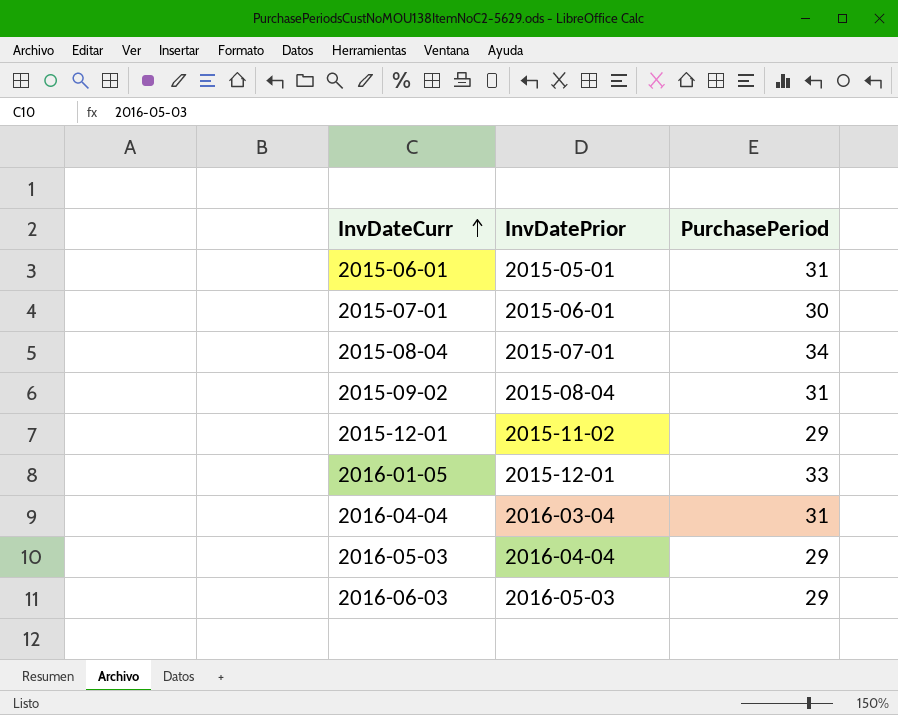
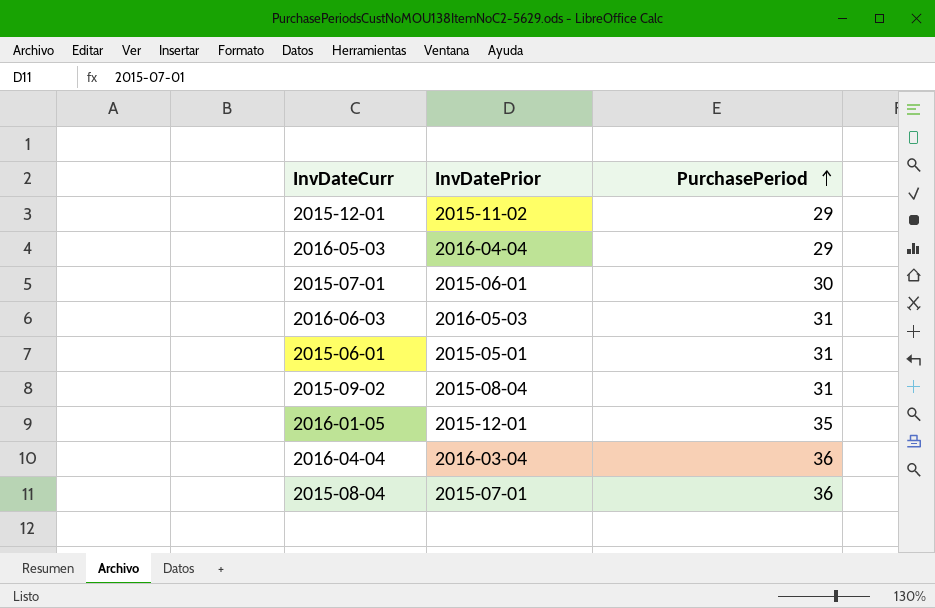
row order: InvDateCurr ascending -> PurchasePeriod ascending
2016-06-03 | PurchasePeriod: 29 -> 31
2016-01-05 | PurchasePeriod: 33 -> 35
2016-04-04 | PurchasePeriod: 31 -> 36
2015-08-04 | PurchasePeriod: 34 -> 36

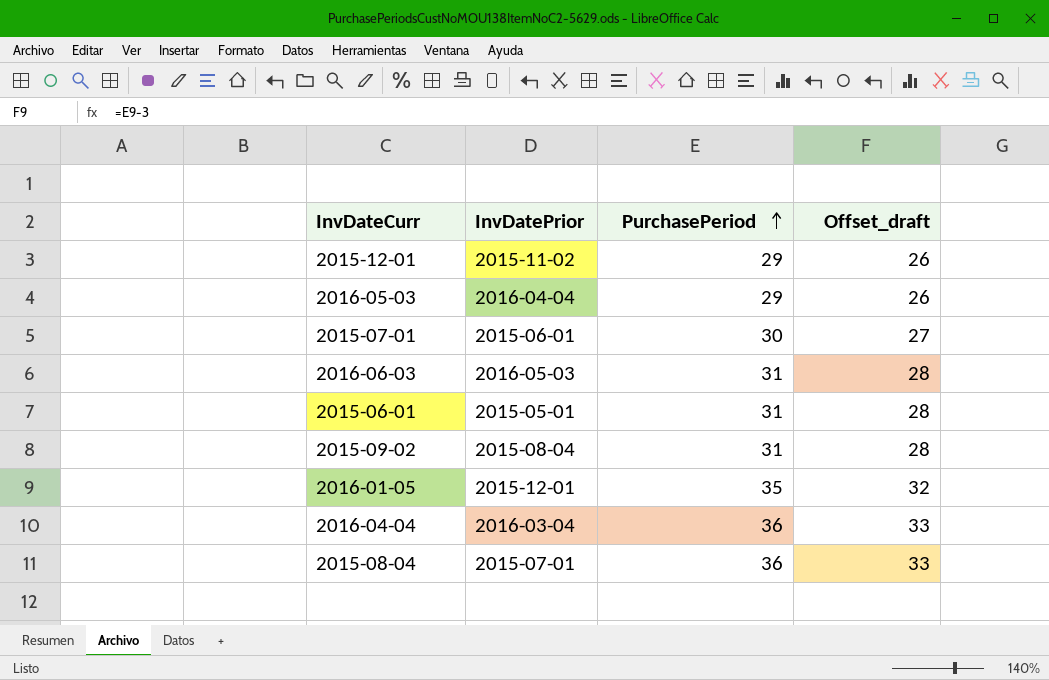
column Offset_draft | formula: none -> [PurchasePeriod] - 3

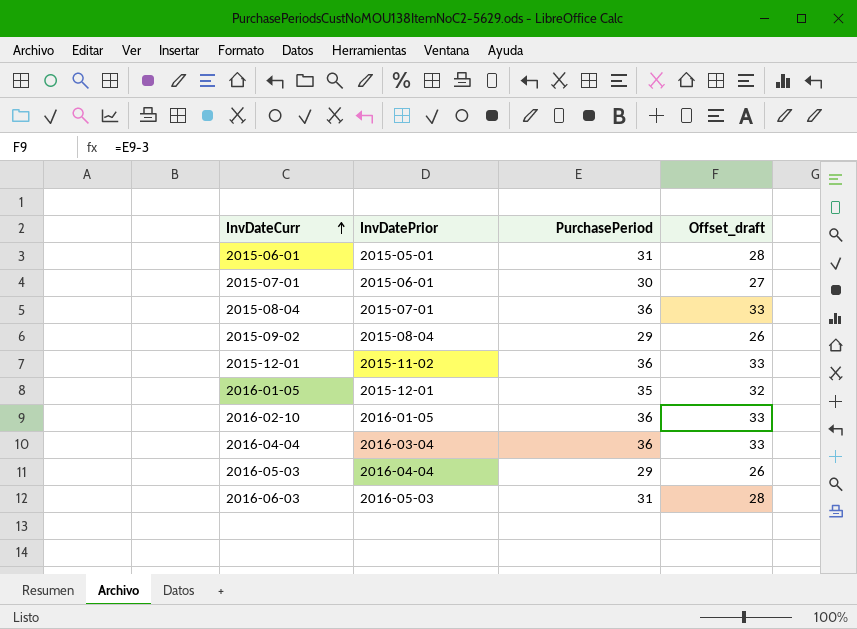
row order: PurchasePeriod ascending -> InvDateCurr ascending
2015-09-02 | PurchasePeriod: 31 -> 29
2015-09-02 | Offset_draft: 28 -> 26
2015-12-01 | PurchasePeriod: 29 -> 36
2015-12-01 | Offset_draft: 26 -> 33
row 2016-02-10: none -> 2016-01-05 | 36 | 33

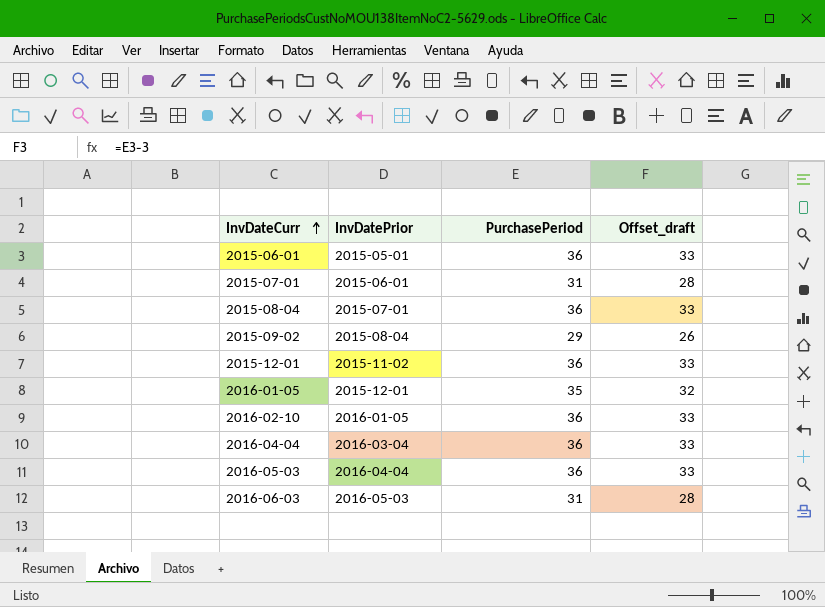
2015-06-01 | PurchasePeriod: 31 -> 36
2015-06-01 | Offset_draft: 28 -> 33
2015-07-01 | PurchasePeriod: 30 -> 31
2015-07-01 | Offset_draft: 27 -> 28
2016-05-03 | PurchasePeriod: 29 -> 36
2016-05-03 | Offset_draft: 26 -> 33

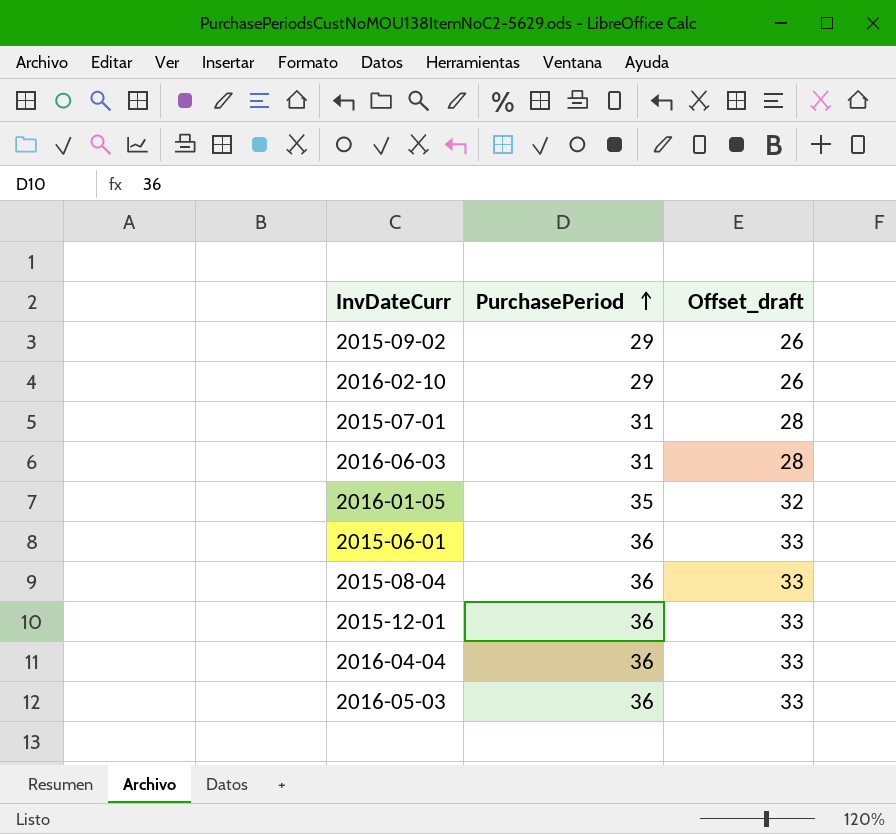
row order: InvDateCurr ascending -> PurchasePeriod ascending
column InvDatePrior | position: 2 -> none
2016-02-10 | PurchasePeriod: 36 -> 29
2016-02-10 | Offset_draft: 33 -> 26

